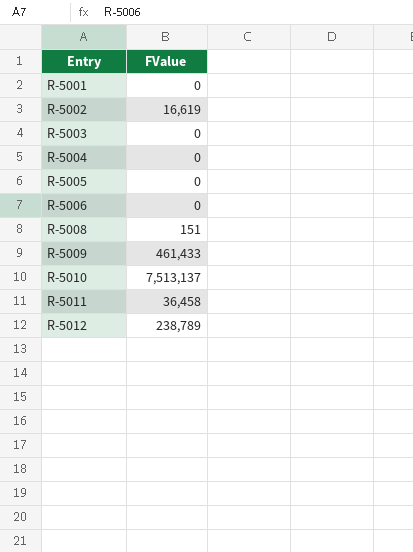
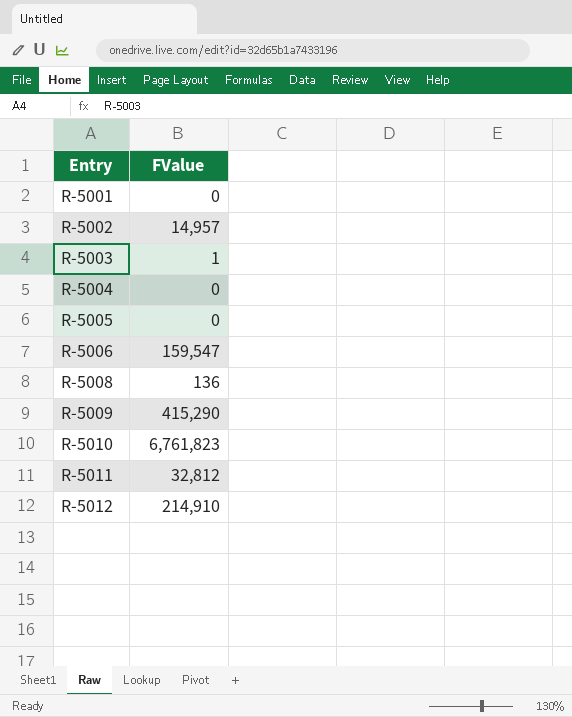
R-5002 | FValue: 16,619 -> 14,957
R-5003 | FValue: 0 -> 1
R-5006 | FValue: 0 -> 159,547
R-5008 | FValue: 151 -> 136
R-5009 | FValue: 461,433 -> 415,290
R-5010 | FValue: 7,513,137 -> 6,761,823
R-5011 | FValue: 36,458 -> 32,812
R-5012 | FValue: 238,789 -> 214,910

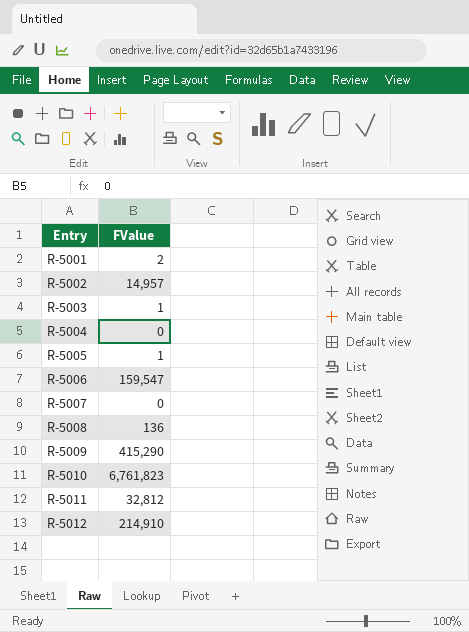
R-5001 | FValue: 0 -> 2
R-5005 | FValue: 0 -> 1
row R-5007: none -> 0

